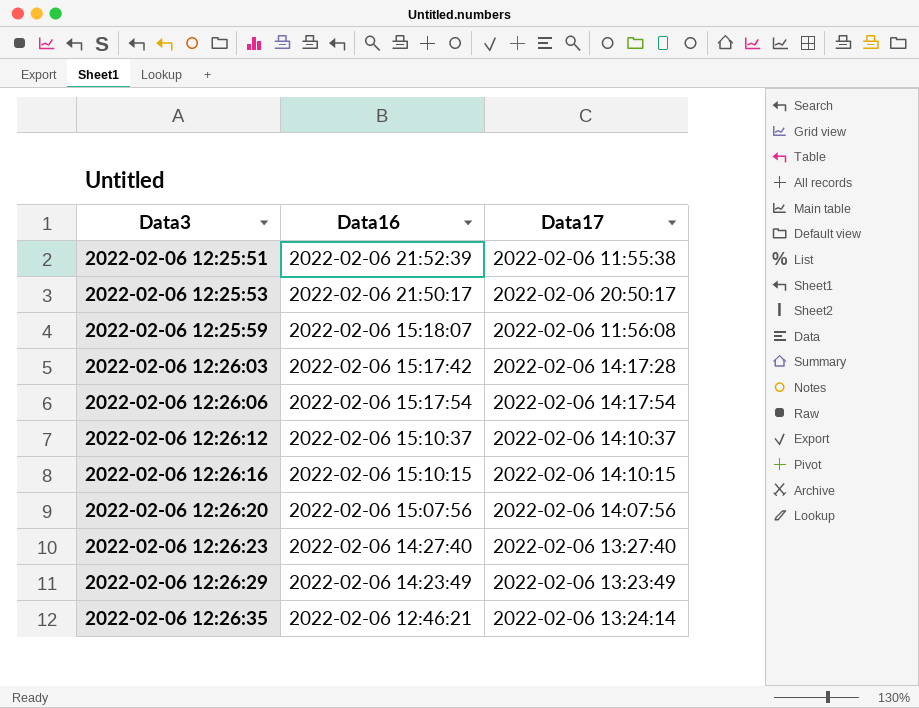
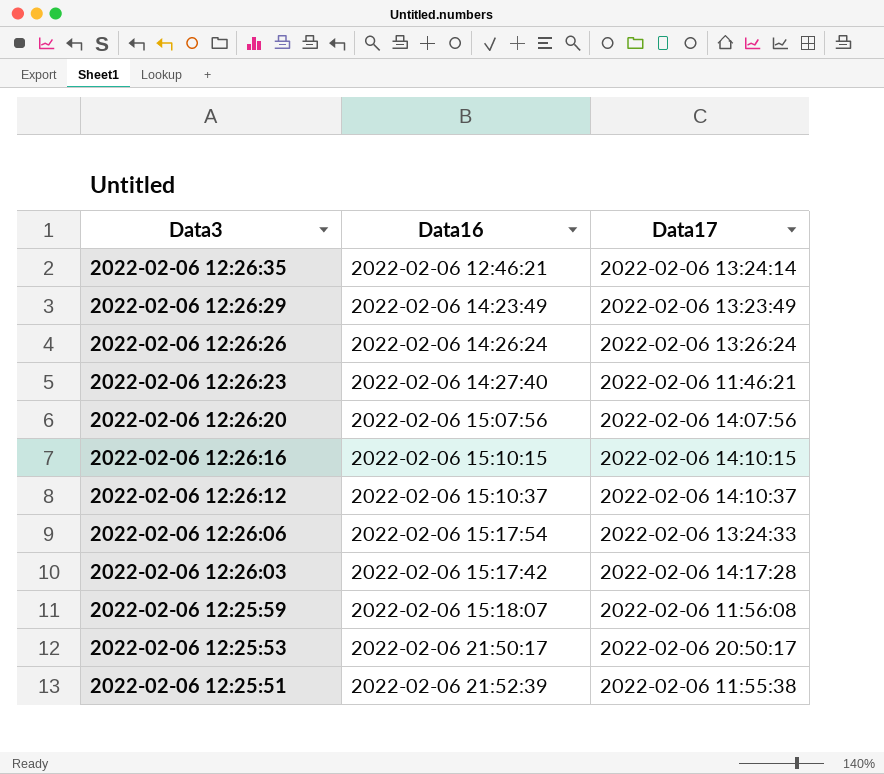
row order: Data3 ascending -> Data3 descending
row 2022-02-06 12:26:26: none -> 2022-02-06 14:26:24 | 2022-02-06 13:26:24
2022-02-06 12:26:23 | Data17: 2022-02-06 13:27:40 -> 2022-02-06 11:46:21
2022-02-06 12:26:06 | Data17: 2022-02-06 14:17:54 -> 2022-02-06 13:24:33

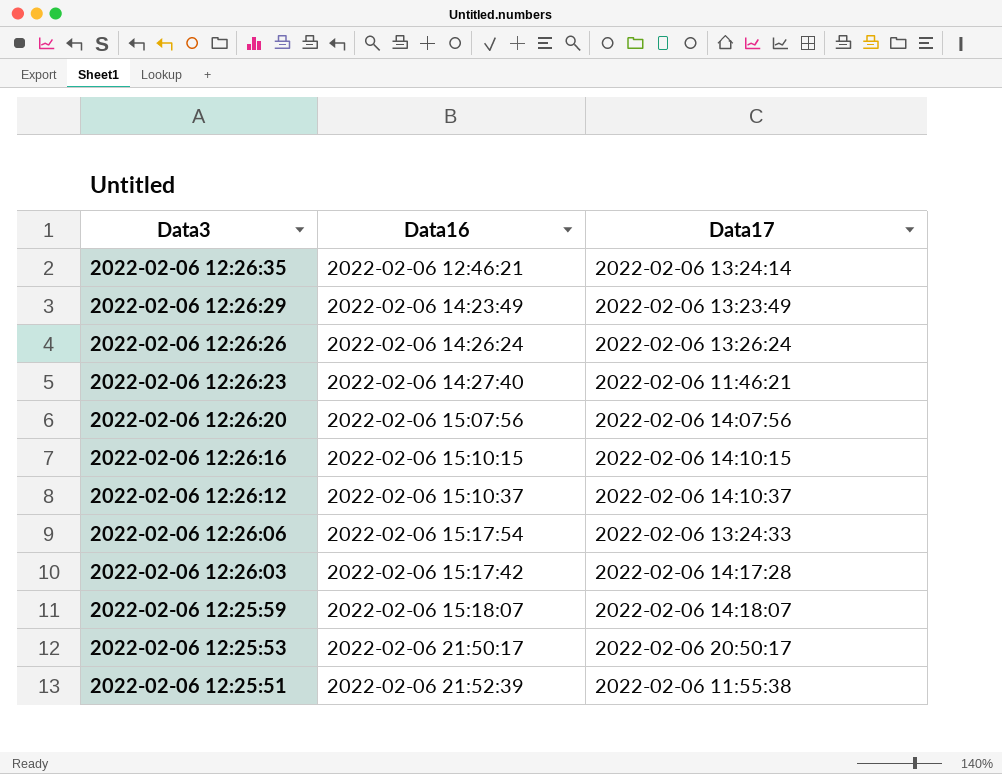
2022-02-06 12:25:59 | Data17: 2022-02-06 11:56:08 -> 2022-02-06 14:18:07

